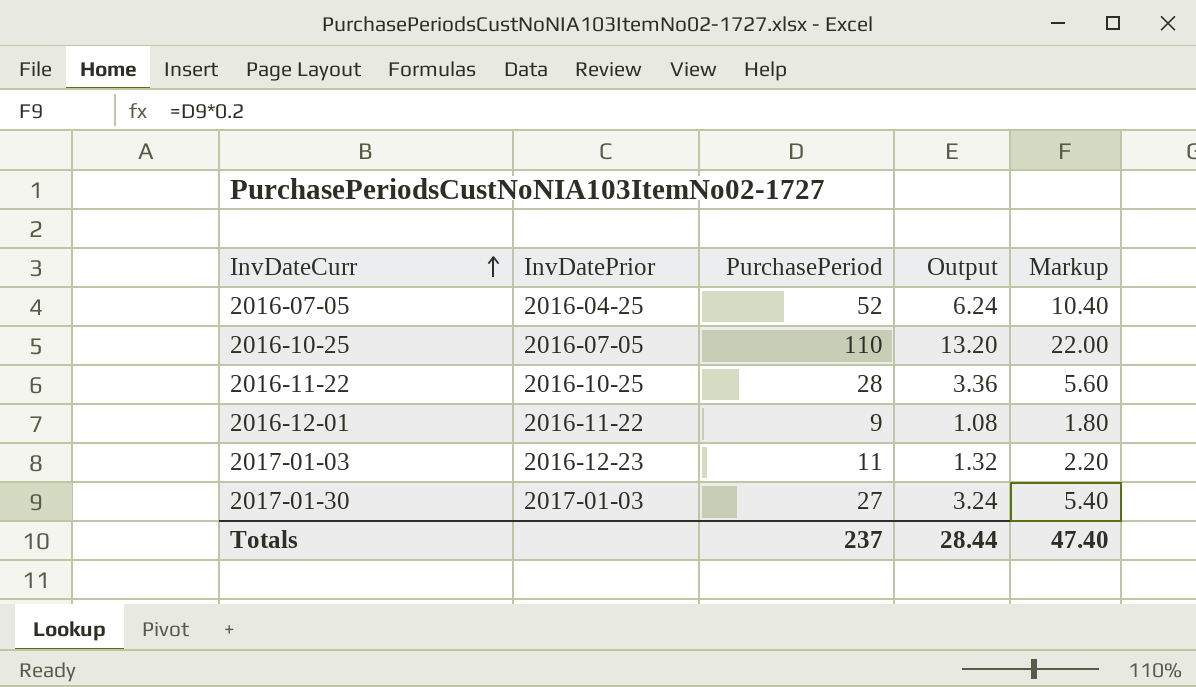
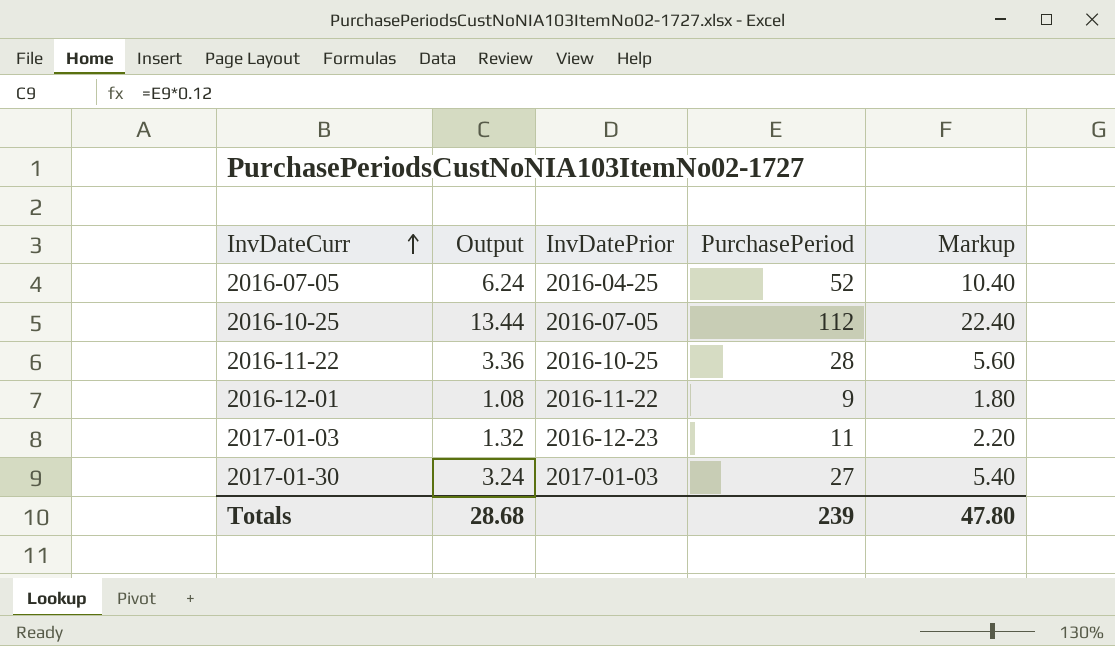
column Output | position: 4 -> 2
2016-10-25 | Output: 13.20 -> 13.44
2016-10-25 | PurchasePeriod: 110 -> 112
2016-10-25 | Markup: 22.00 -> 22.40
Totals | Output: 28.44 -> 28.68
Totals | PurchasePeriod: 237 -> 239
Totals | Markup: 47.40 -> 47.80

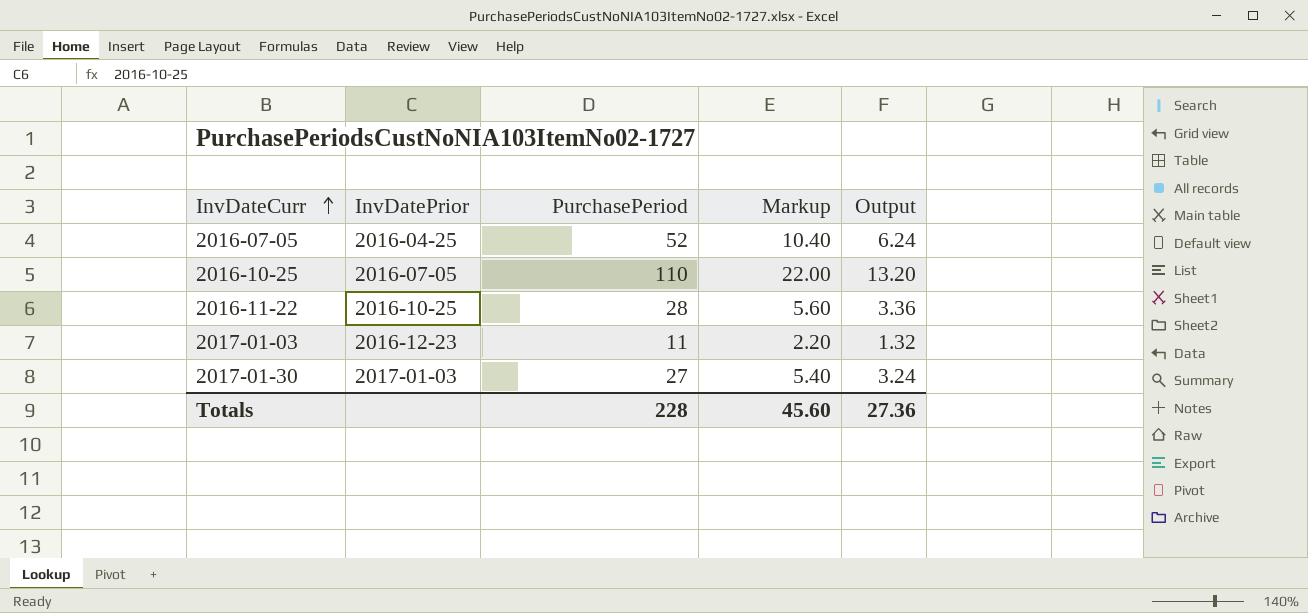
column Output | position: 2 -> 5
row 2016-12-01: 1.08 | 2016-11-22 | 9 | 1.80 -> none
2016-10-25 | PurchasePeriod: 112 -> 110
2016-10-25 | Markup: 22.40 -> 22.00
2016-10-25 | Output: 13.44 -> 13.20
Totals | PurchasePeriod: 239 -> 228
Totals | Markup: 47.80 -> 45.60
Totals | Output: 28.68 -> 27.36

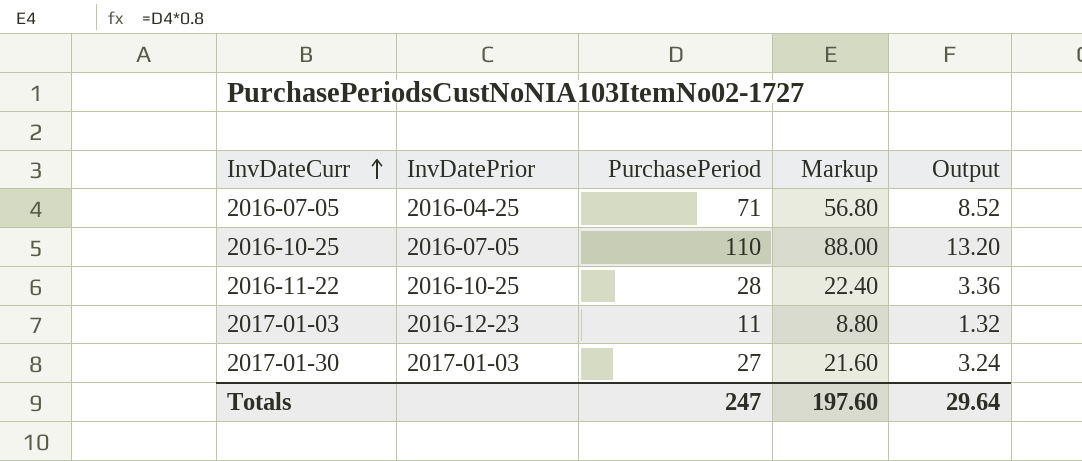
column Markup | formula: [PurchasePeriod] * 0.2 -> [PurchasePeriod] * 0.8
2016-07-05 | PurchasePeriod: 52 -> 71
2016-07-05 | Output: 6.24 -> 8.52
Totals | PurchasePeriod: 228 -> 247
Totals | Markup: 45.60 -> 197.60
Totals | Output: 27.36 -> 29.64

